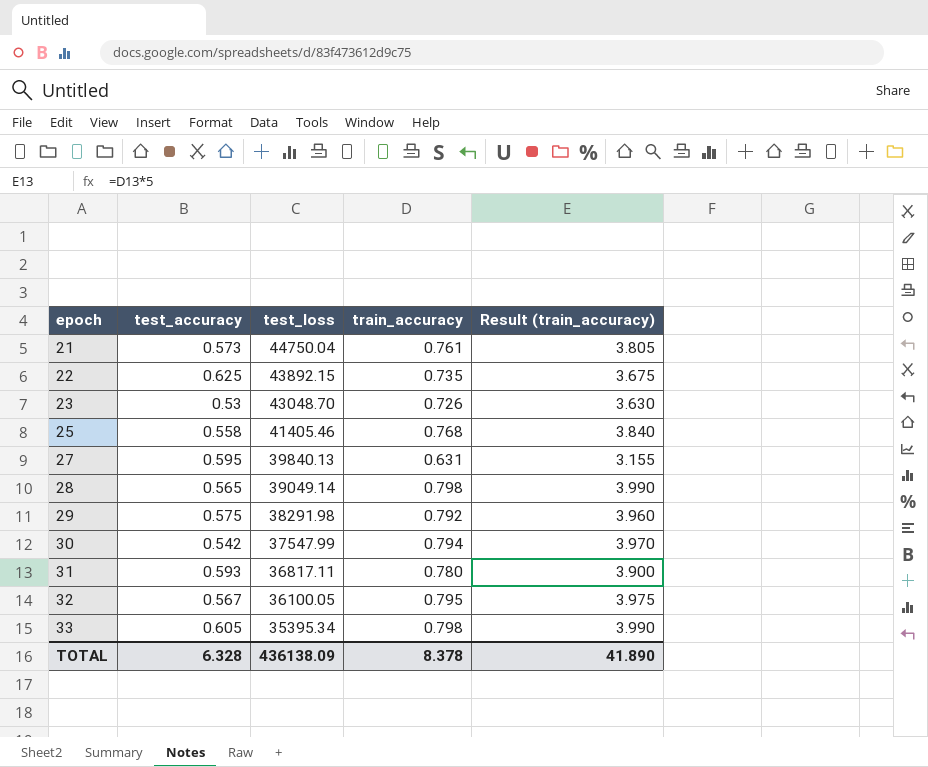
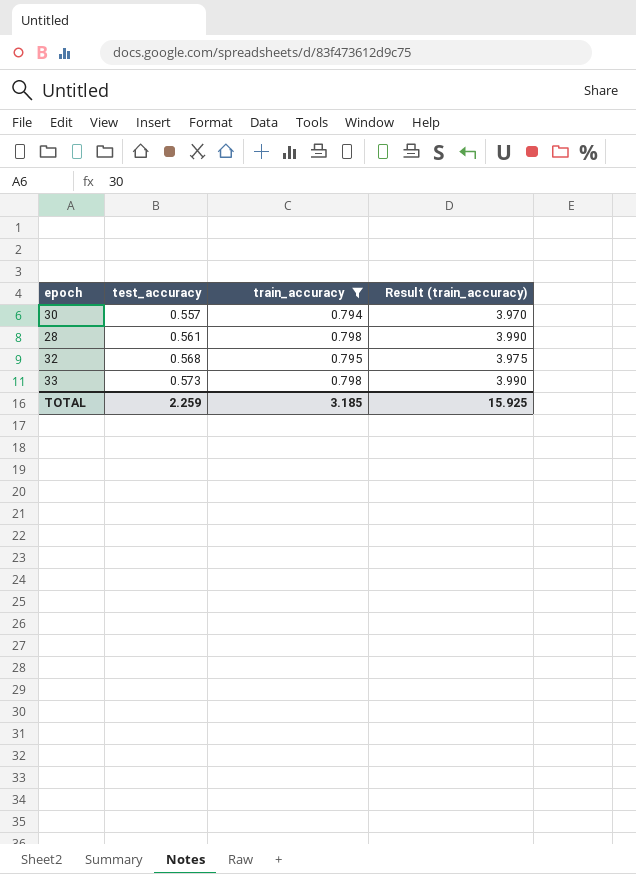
filter: none -> train_accuracy >= 0.794
row order: epoch ascending -> test_accuracy ascending
column test_loss | position: 3 -> none
30 | test_accuracy: 0.542 -> 0.557
28 | test_accuracy: 0.565 -> 0.561
32 | test_accuracy: 0.567 -> 0.568
33 | test_accuracy: 0.605 -> 0.573
TOTAL | test_accuracy: 6.328 -> 2.259
TOTAL | train_accuracy: 8.378 -> 3.185
TOTAL | Result (train_accuracy): 41.890 -> 15.925

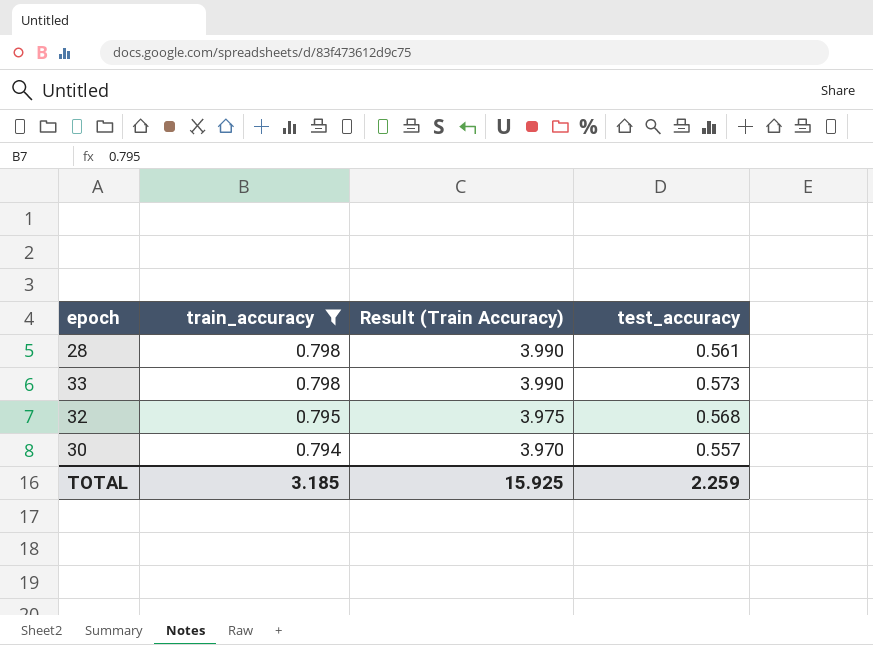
row order: test_accuracy ascending -> train_accuracy descending
column name: Result (train_accuracy) -> Result (Train Accuracy)
column test_accuracy | position: 2 -> 4

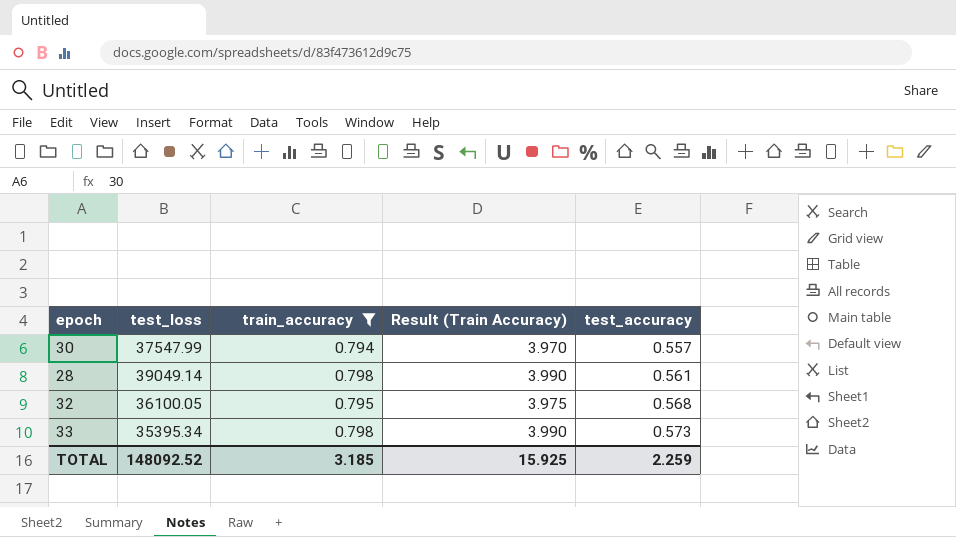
row order: train_accuracy descending -> test_accuracy ascending
column test_loss | position: none -> 2

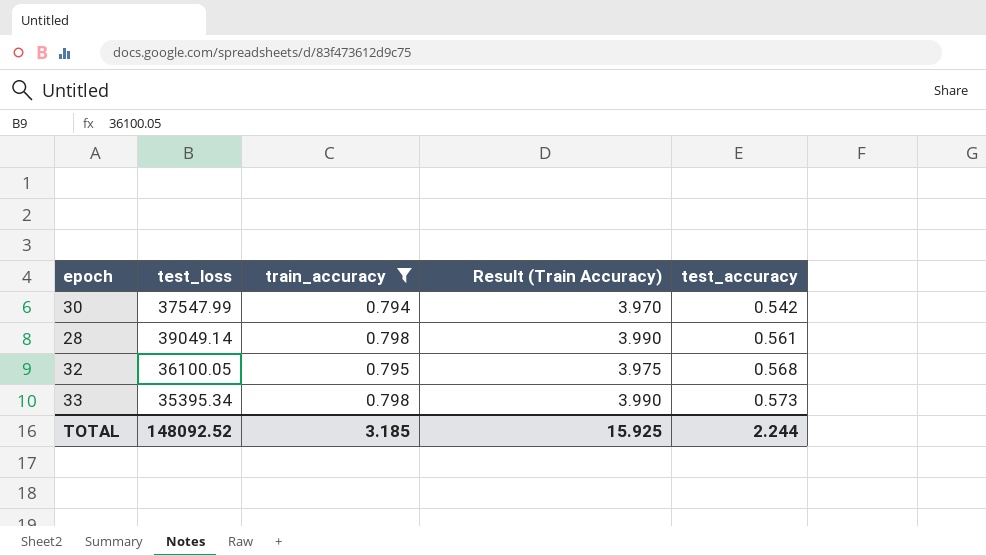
30 | test_accuracy: 0.557 -> 0.542
TOTAL | test_accuracy: 2.259 -> 2.244

